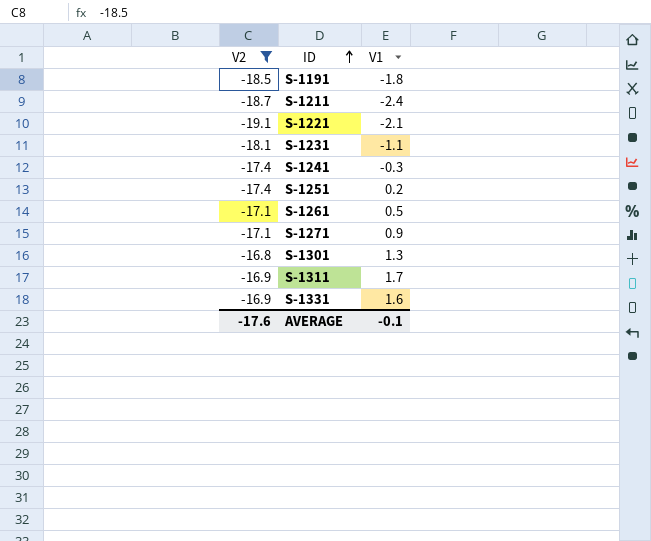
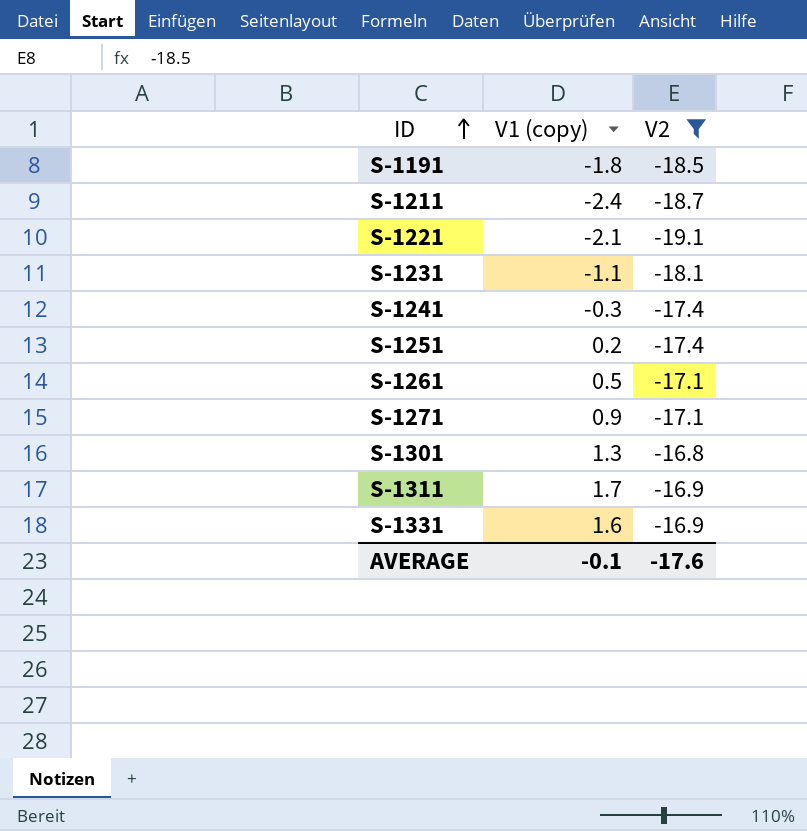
column name: V1 -> V1 (copy)
column V2 | position: 1 -> 3

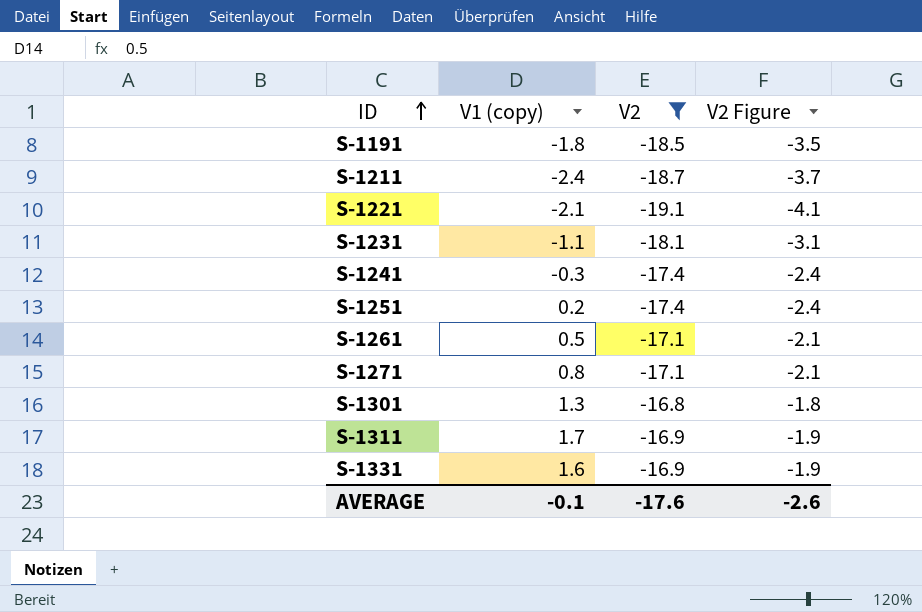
column V2 Figure | formula: none -> [V2] + 15
S-1271 | V1 (copy): 0.9 -> 0.8

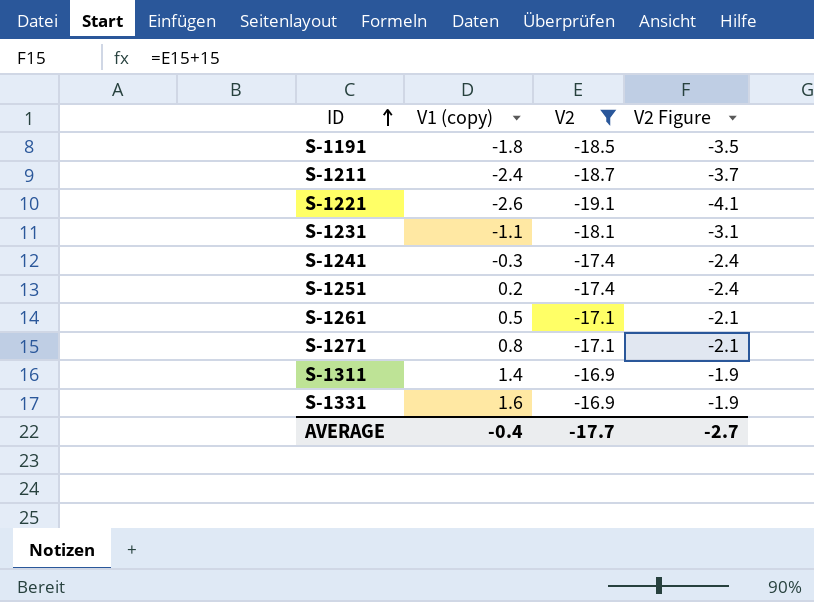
row S-1301: 1.3 | -16.8 | -1.8 -> none
S-1221 | V1 (copy): -2.1 -> -2.6
S-1311 | V1 (copy): 1.7 -> 1.4
AVERAGE | V1 (copy): -0.1 -> -0.4
AVERAGE | V2: -17.6 -> -17.7
AVERAGE | V2 Figure: -2.6 -> -2.7

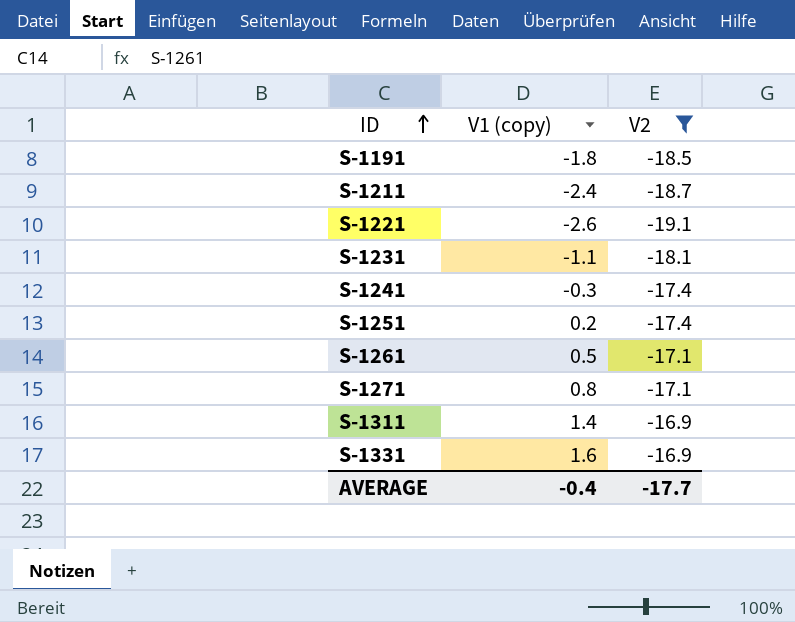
column V2 Figure | formula: [V2] + 15 -> none

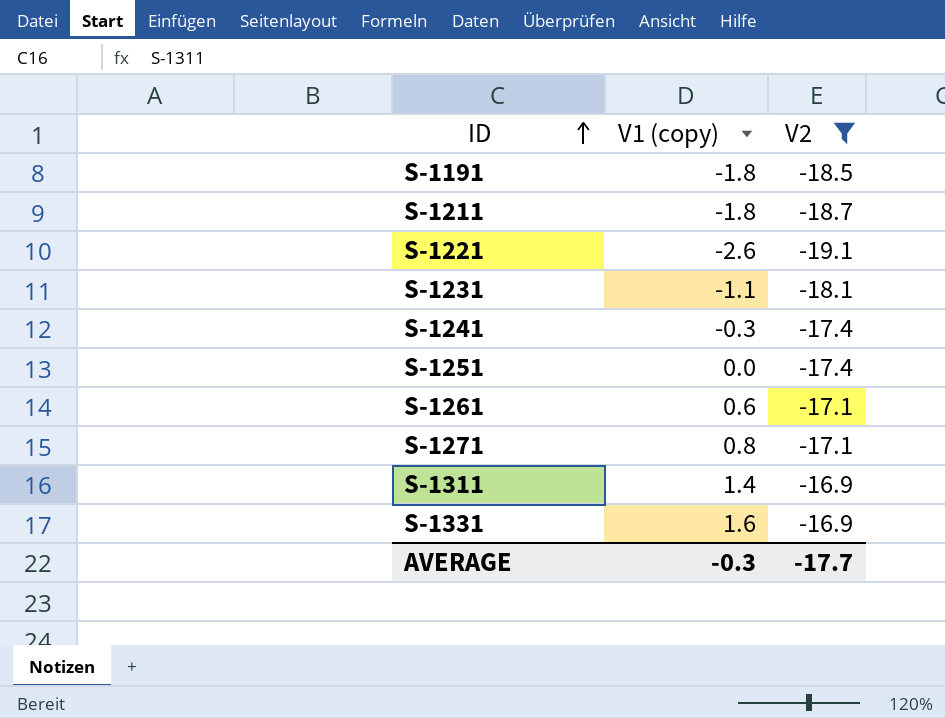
S-1211 | V1 (copy): -2.4 -> -1.8
S-1251 | V1 (copy): 0.2 -> 0.0
S-1261 | V1 (copy): 0.5 -> 0.6
AVERAGE | V1 (copy): -0.4 -> -0.3

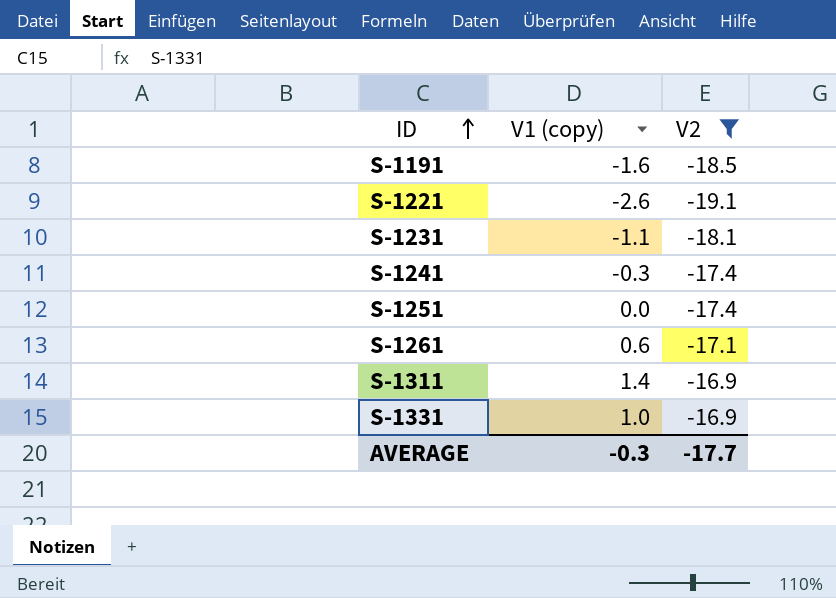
row S-1211: -1.8 | -18.7 -> none
row S-1271: 0.8 | -17.1 -> none
S-1191 | V1 (copy): -1.8 -> -1.6
S-1331 | V1 (copy): 1.6 -> 1.0

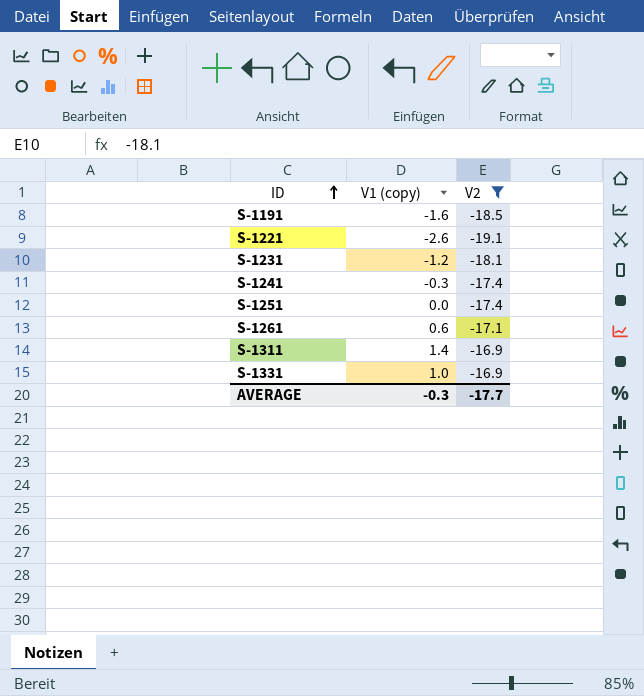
S-1231 | V1 (copy): -1.1 -> -1.2

